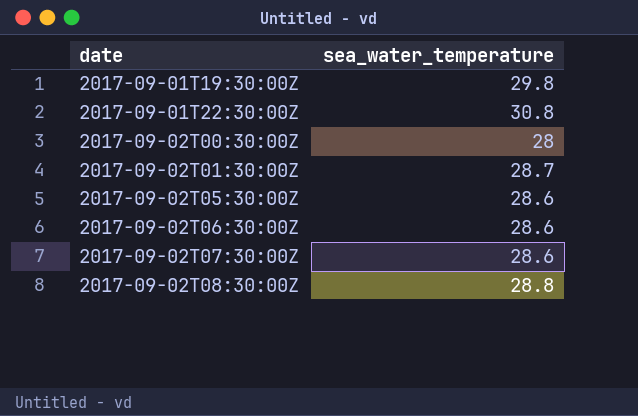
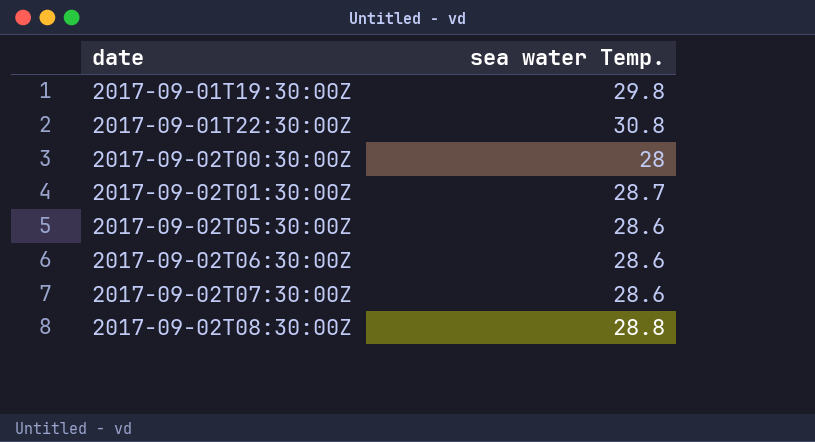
column name: sea_water_temperature -> sea water Temp.

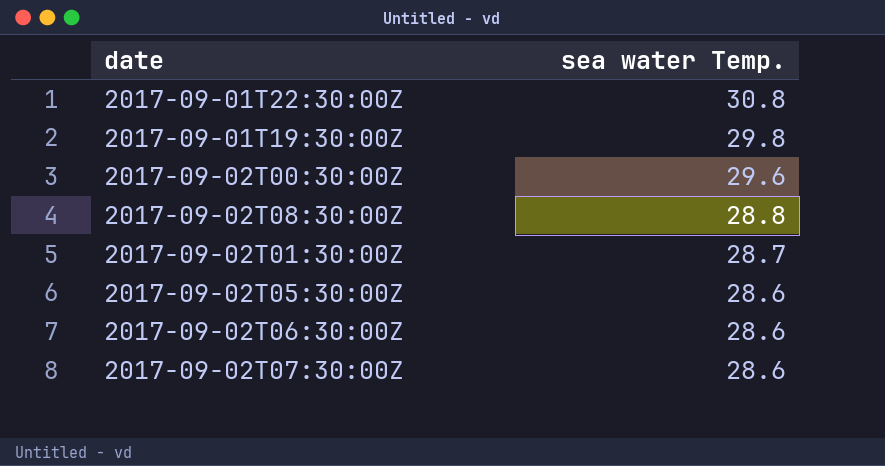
row order: date ascending -> sea water Temp. descending
2017-09-02T00:30:00Z | sea water Temp.: 28 -> 29.6

